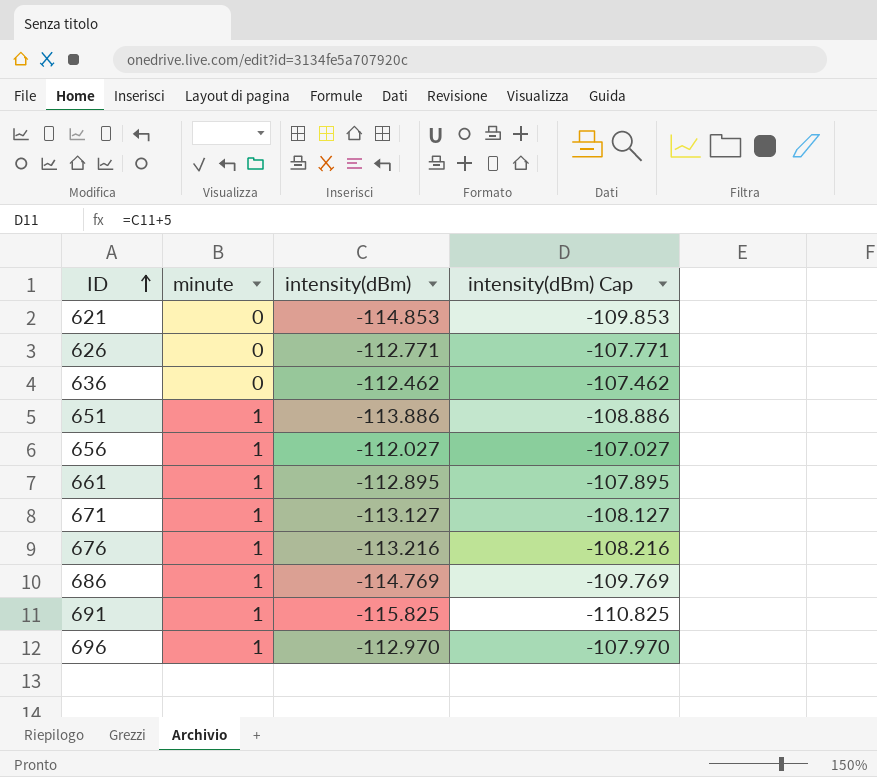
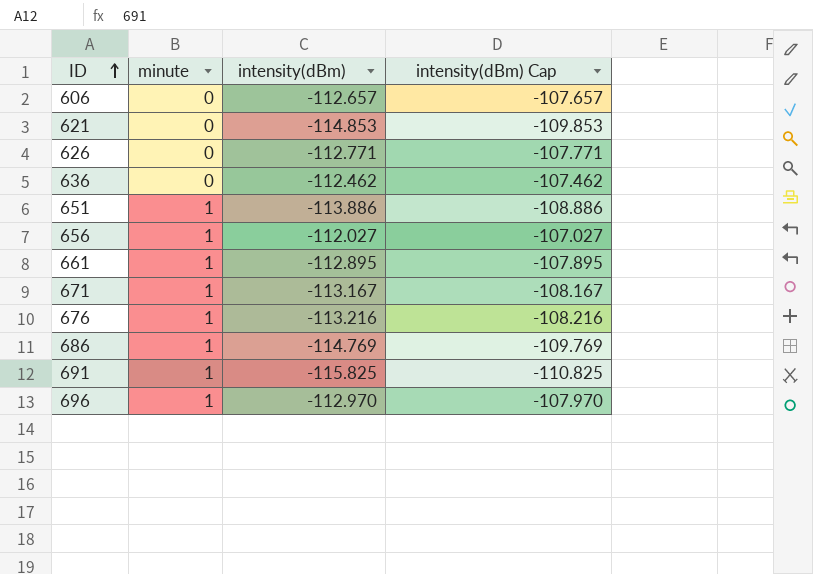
row 606: none -> 0 | -112.657 | -107.657
671 | intensity(dBm): -113.127 -> -113.167
671 | intensity(dBm) Cap: -108.127 -> -108.167

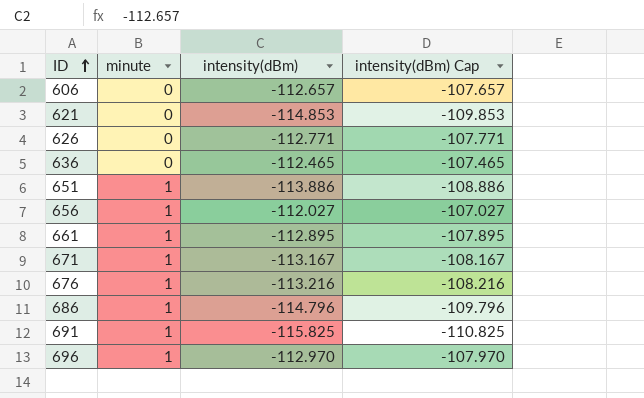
636 | intensity(dBm): -112.462 -> -112.465
636 | intensity(dBm) Cap: -107.462 -> -107.465
686 | intensity(dBm): -114.769 -> -114.796
686 | intensity(dBm) Cap: -109.769 -> -109.796

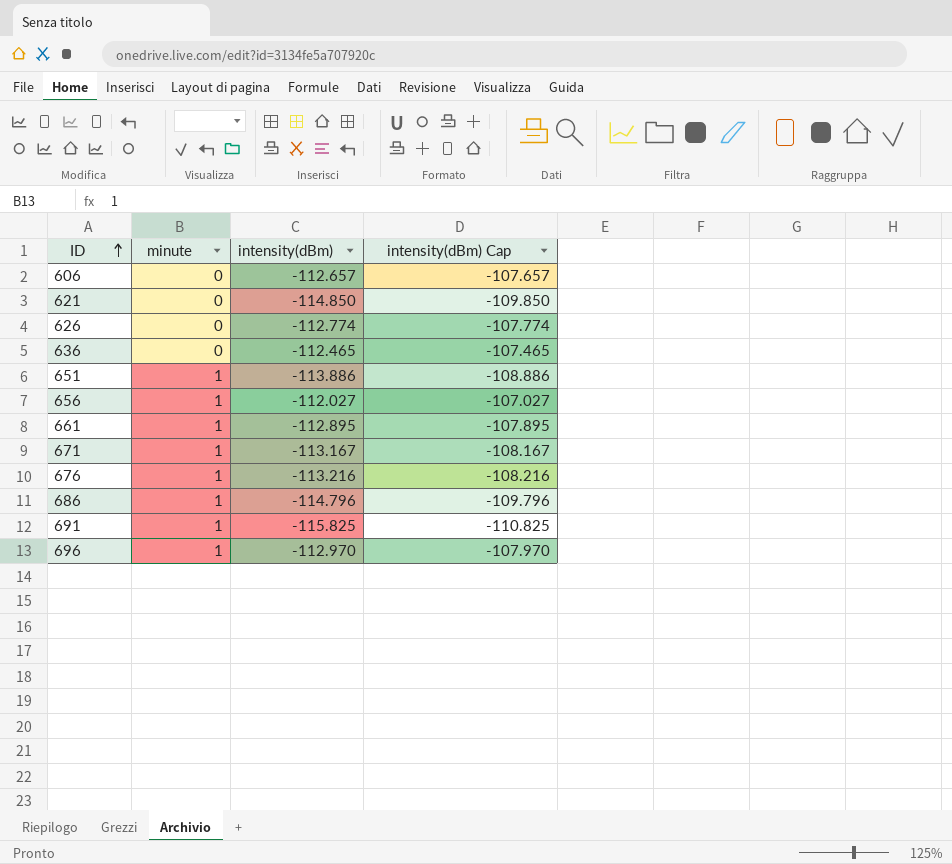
621 | intensity(dBm): -114.853 -> -114.850
621 | intensity(dBm) Cap: -109.853 -> -109.850
626 | intensity(dBm): -112.771 -> -112.774
626 | intensity(dBm) Cap: -107.771 -> -107.774

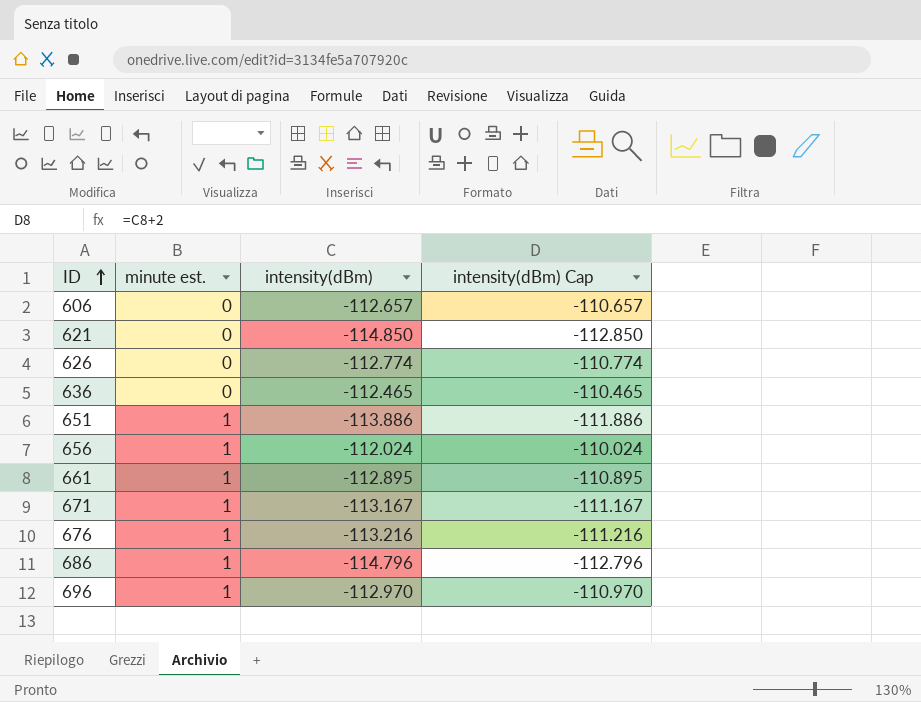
column name: minute -> minute est.
column intensity(dBm) Cap | formula: [intensity(dBm)] + 5 -> [intensity(dBm)] + 2
row 691: 1 | -115.825 | -110.825 -> none
656 | intensity(dBm): -112.027 -> -112.024

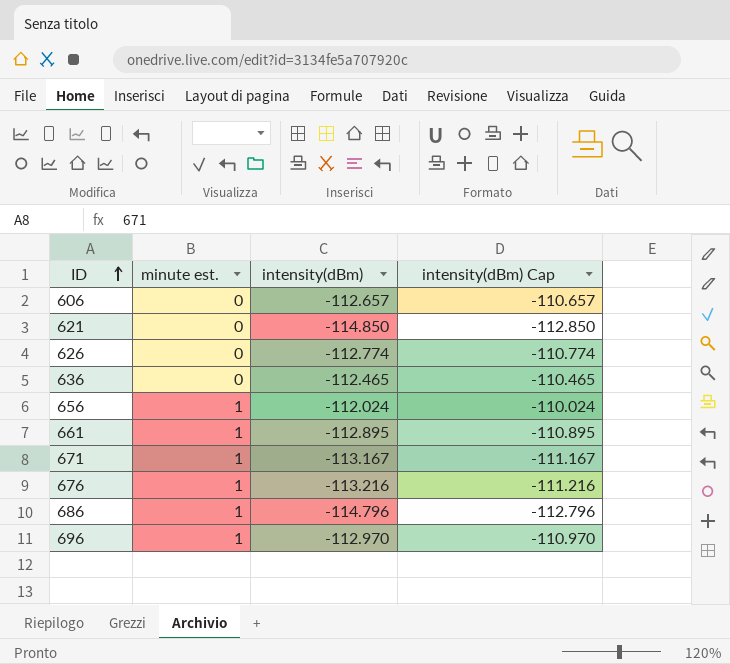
row 651: 1 | -113.886 | -111.886 -> none

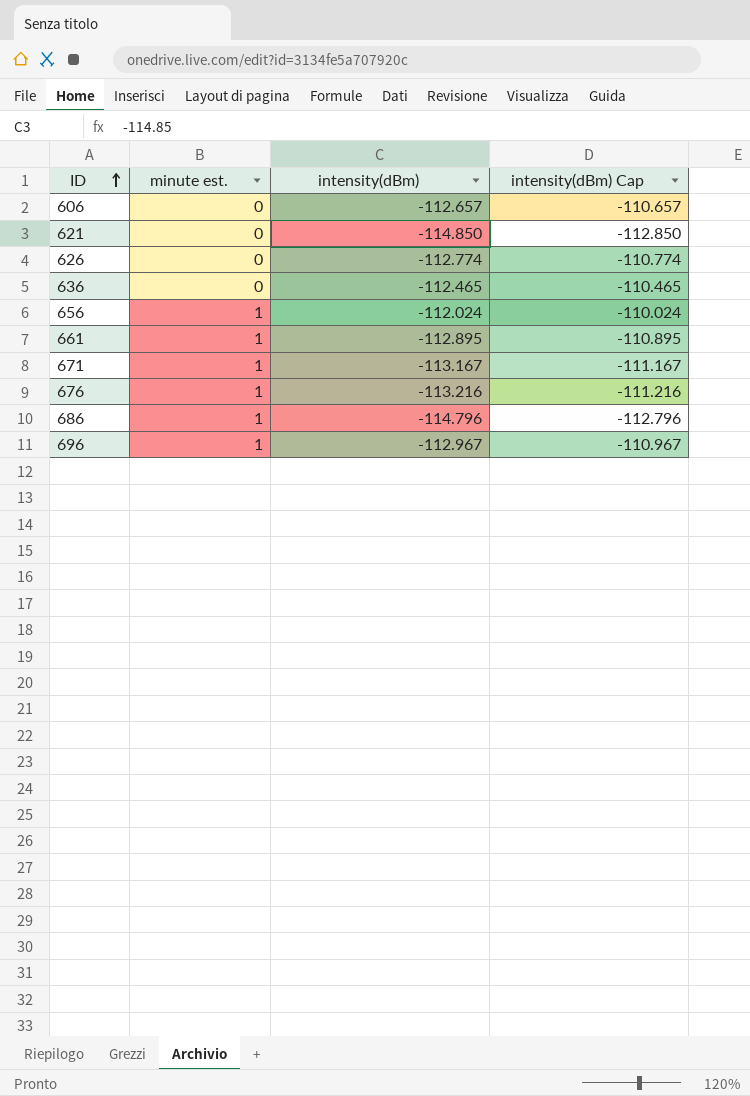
696 | intensity(dBm): -112.970 -> -112.967
696 | intensity(dBm) Cap: -110.970 -> -110.967

